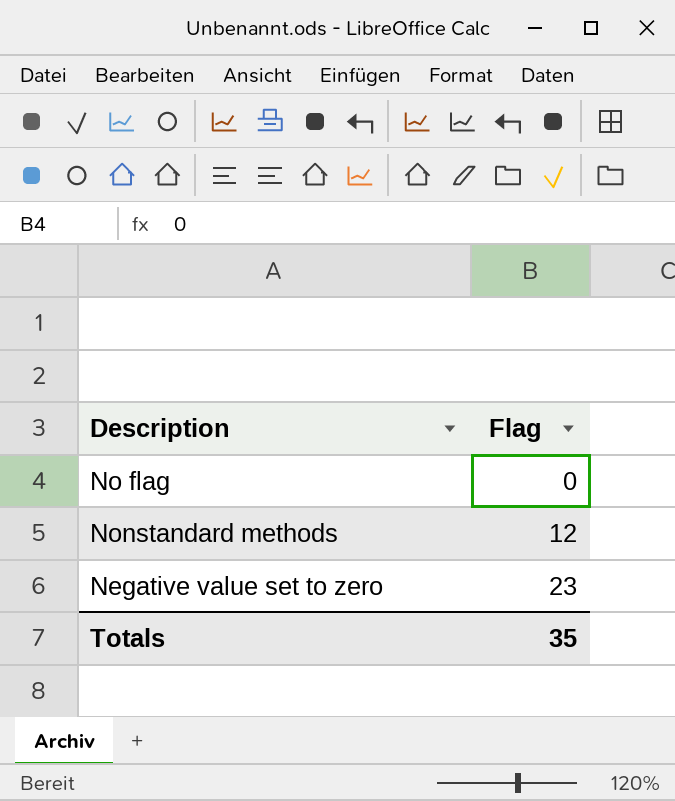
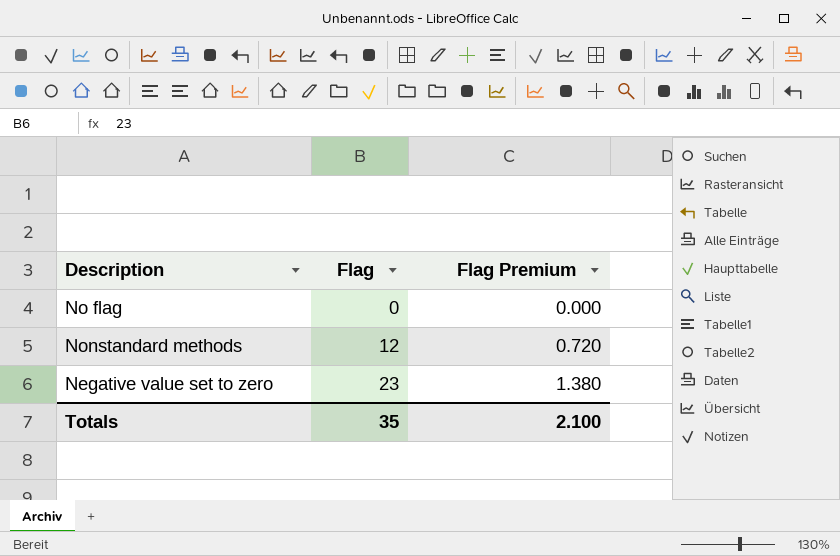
column Flag Premium | formula: none -> [Flag] * 0.06

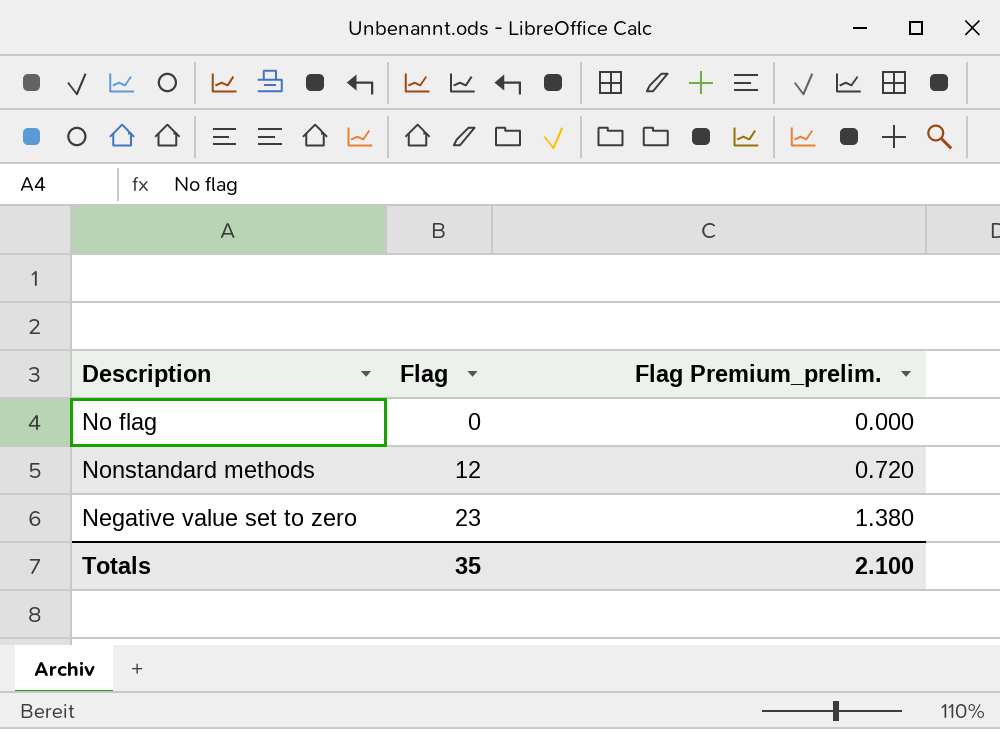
column name: Flag Premium -> Flag Premium_prelim.

